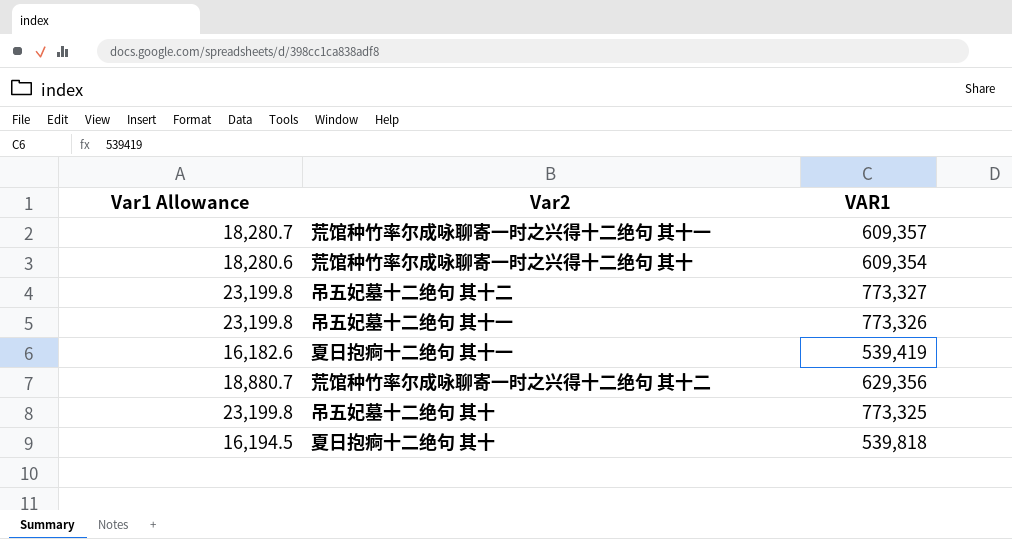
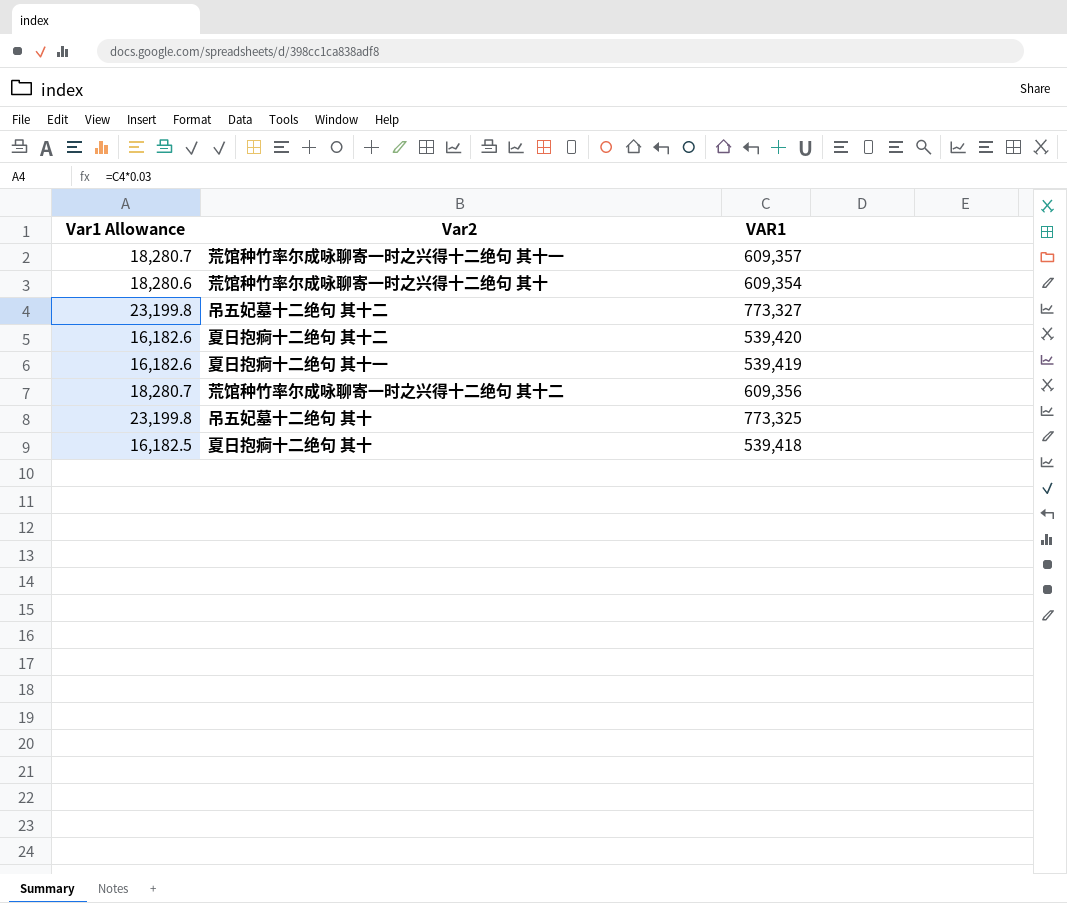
row 吊五妃墓十二绝句 其十一: 23,199.8 | 773,326 -> none
row 夏日抱痾十二绝句 其十二: none -> 16,182.6 | 539,420
荒馆种竹率尔成咏聊寄一时之兴得十二绝句 其十二 | Var1 Allowance: 18,880.7 -> 18,280.7
荒馆种竹率尔成咏聊寄一时之兴得十二绝句 其十二 | VAR1: 629,356 -> 609,356
夏日抱痾十二绝句 其十 | Var1 Allowance: 16,194.5 -> 16,182.5
夏日抱痾十二绝句 其十 | VAR1: 539,818 -> 539,418

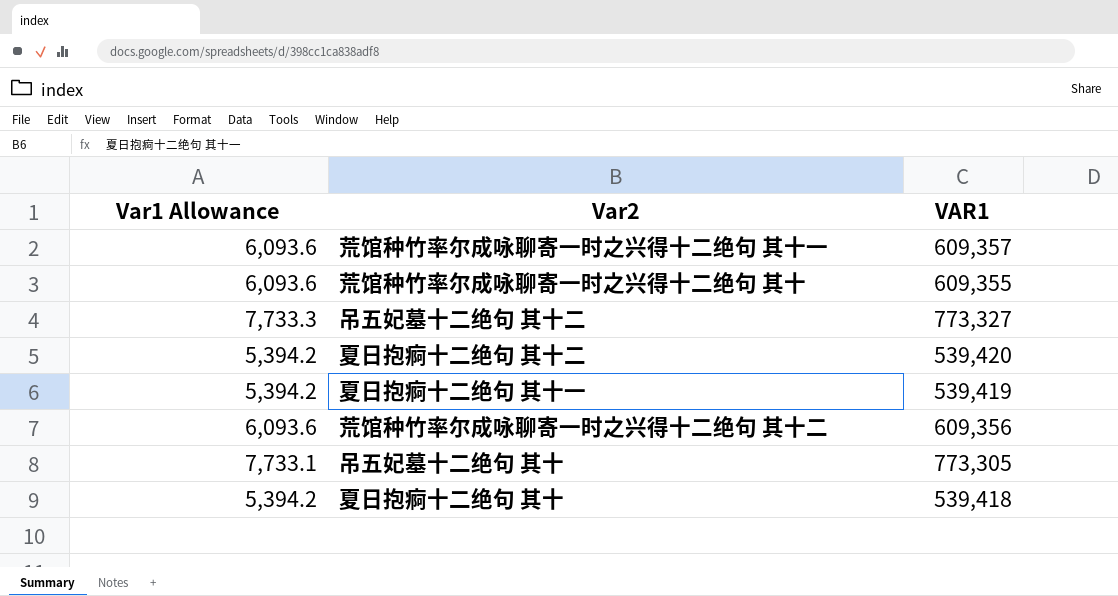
column Var1 Allowance | formula: [VAR1] * 0.03 -> [VAR1] * 0.01
荒馆种竹率尔成咏聊寄一时之兴得十二绝句 其十 | VAR1: 609,354 -> 609,355
吊五妃墓十二绝句 其十 | VAR1: 773,325 -> 773,305

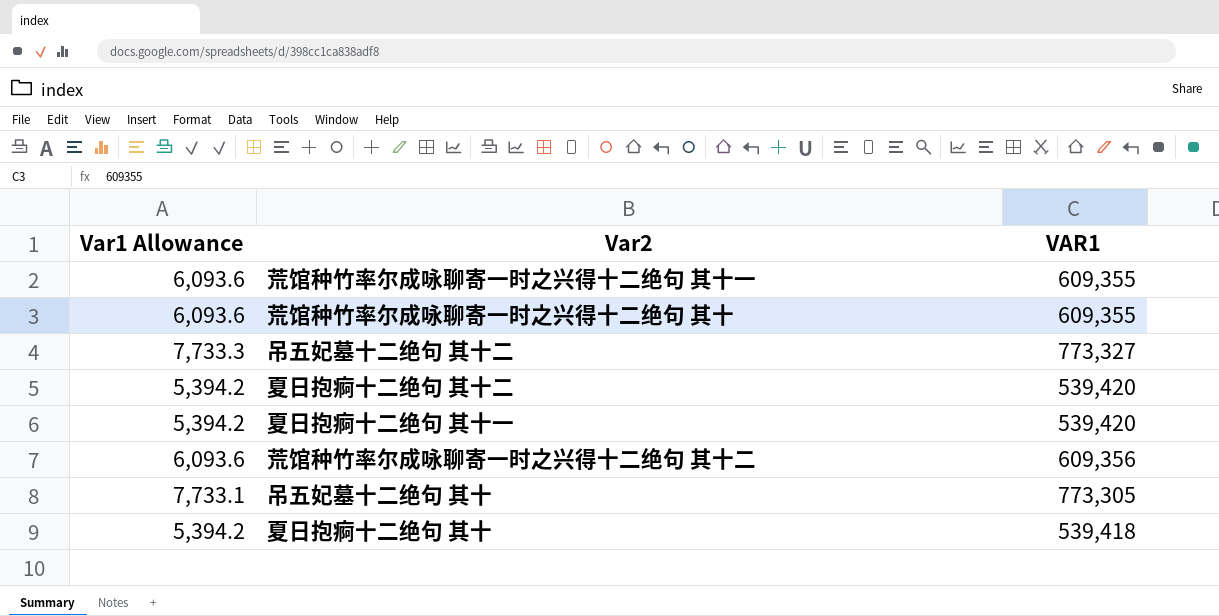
荒馆种竹率尔成咏聊寄一时之兴得十二绝句 其十一 | VAR1: 609,357 -> 609,355
夏日抱痾十二绝句 其十一 | VAR1: 539,419 -> 539,420

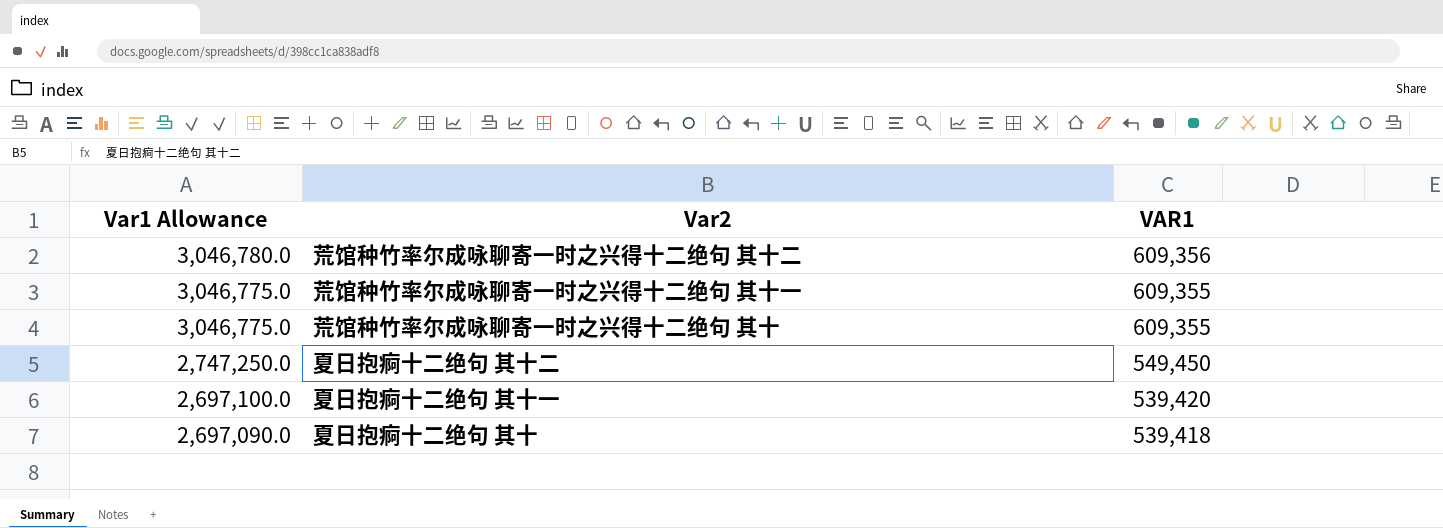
row order: none -> Var1 Allowance descending
column Var1 Allowance | formula: [VAR1] * 0.01 -> [VAR1] * 5
row 吊五妃墓十二绝句 其十二: 7,733.3 | 773,327 -> none
row 吊五妃墓十二绝句 其十: 7,733.1 | 773,305 -> none
夏日抱痾十二绝句 其十二 | VAR1: 539,420 -> 549,450

